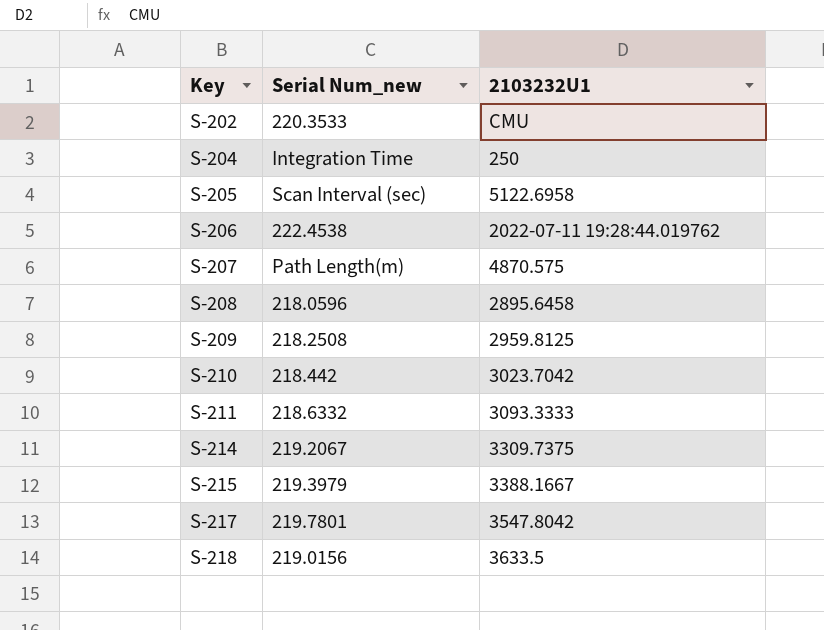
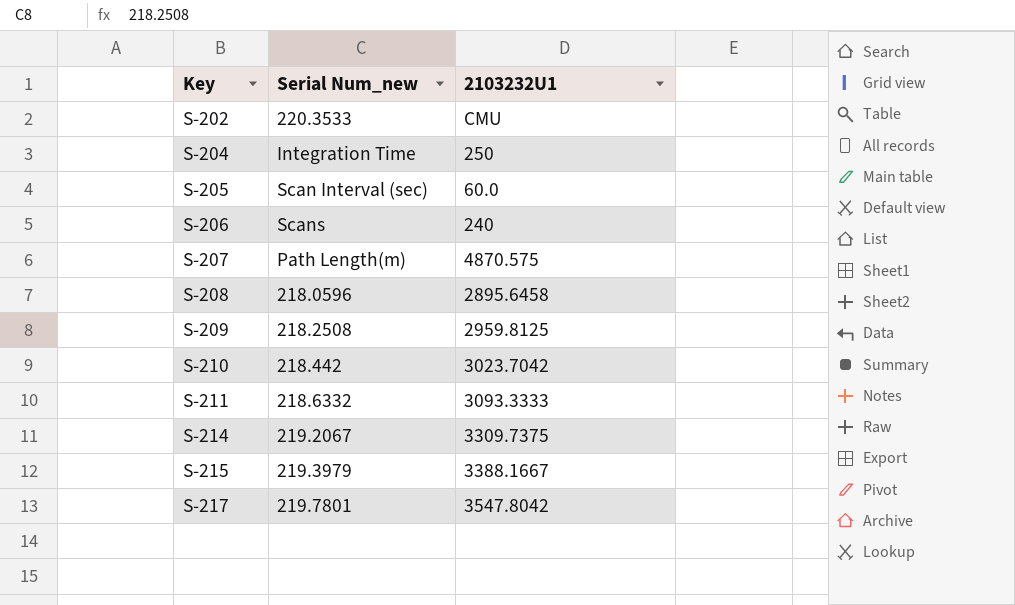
row S-218: 219.0156 | 3633.5 -> none
S-205 | 2103232U1: 5122.6958 -> 60.0
S-206 | Serial Num_new: 222.4538 -> Scans
S-206 | 2103232U1: 2022-07-11 19:28:44.019762 -> 240

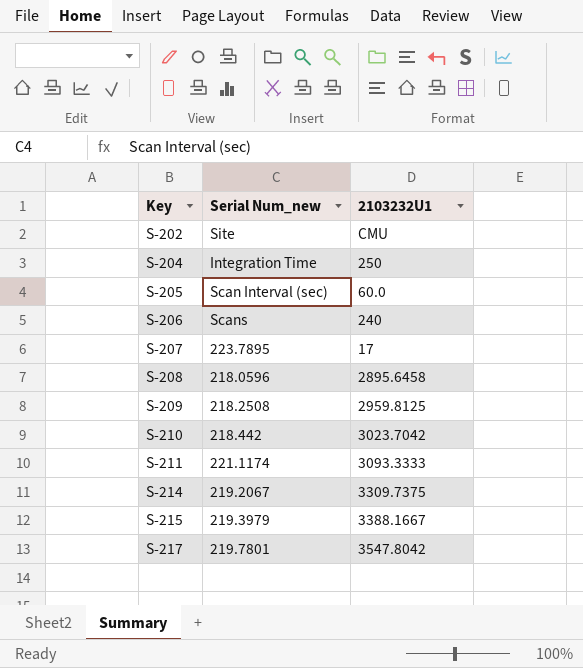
S-202 | Serial Num_new: 220.3533 -> Site
S-207 | Serial Num_new: Path Length(m) -> 223.7895
S-207 | 2103232U1: 4870.575 -> 17
S-211 | Serial Num_new: 218.6332 -> 221.1174

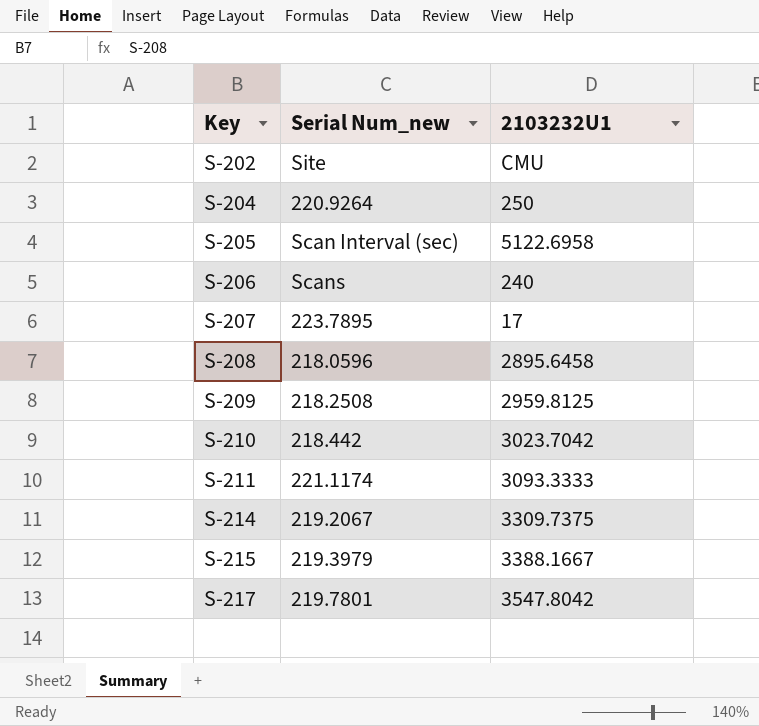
S-204 | Serial Num_new: Integration Time -> 220.9264
S-205 | 2103232U1: 60.0 -> 5122.6958

